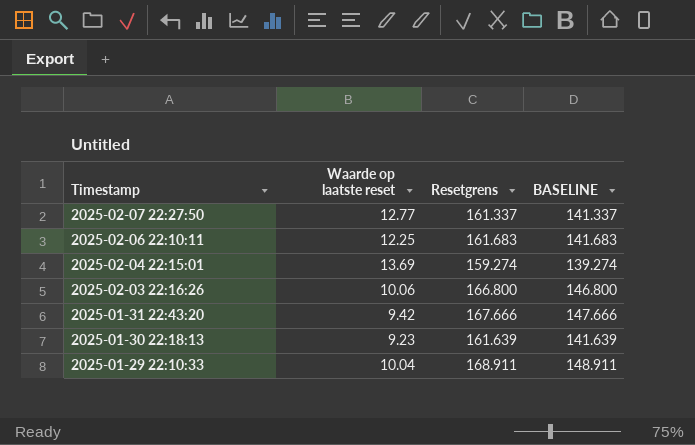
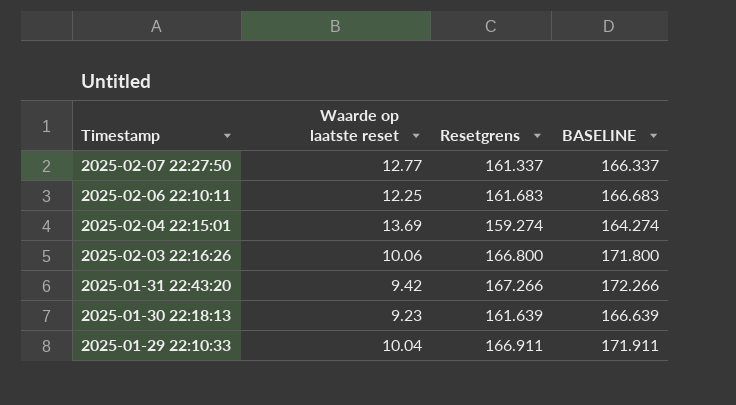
column BASELINE | formula: [Resetgrens] - 20 -> [Resetgrens] + 5
2025-01-31 22:43:20 | Resetgrens: 167.666 -> 167.266
2025-01-29 22:10:33 | Resetgrens: 168.911 -> 166.911

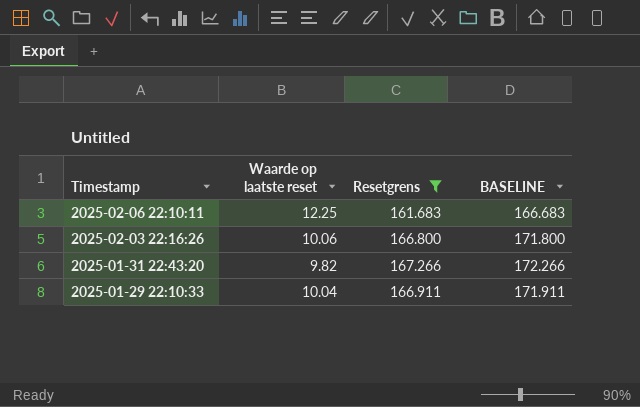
filter: none -> Resetgrens >= 161.683
2025-01-31 22:43:20 | Waarde op laatste reset: 9.42 -> 9.82

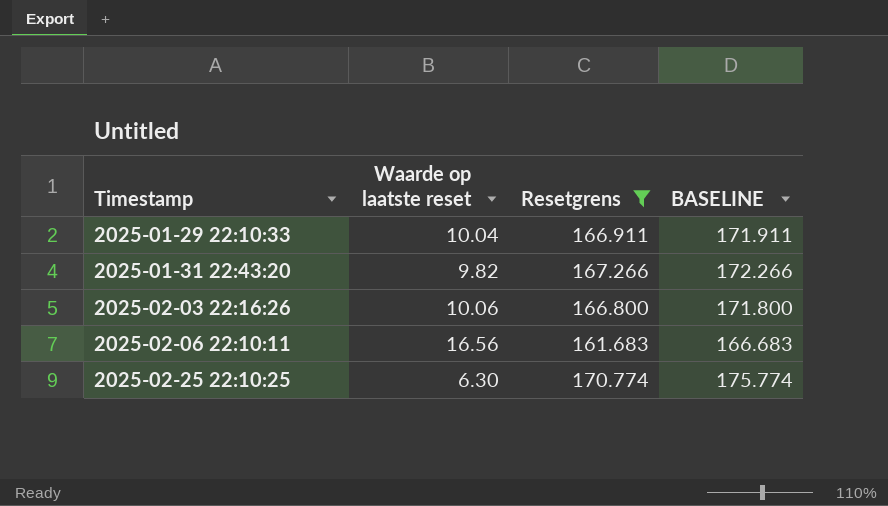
row order: Timestamp descending -> Timestamp ascending
2025-02-06 22:10:11 | Waarde op laatste reset: 12.25 -> 16.56
row 2025-02-25 22:10:25: none -> 6.30 | 170.774 | 175.774

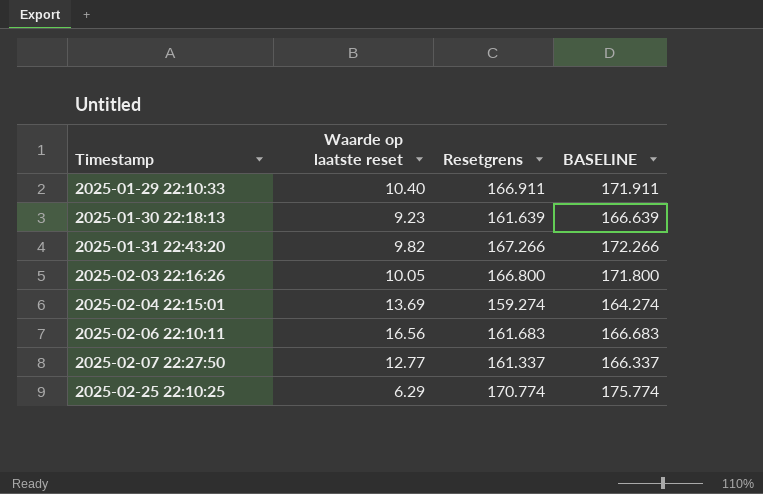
filter: Resetgrens >= 161.683 -> none
2025-01-29 22:10:33 | Waarde op laatste reset: 10.04 -> 10.40
2025-02-03 22:16:26 | Waarde op laatste reset: 10.06 -> 10.05
2025-02-25 22:10:25 | Waarde op laatste reset: 6.30 -> 6.29

